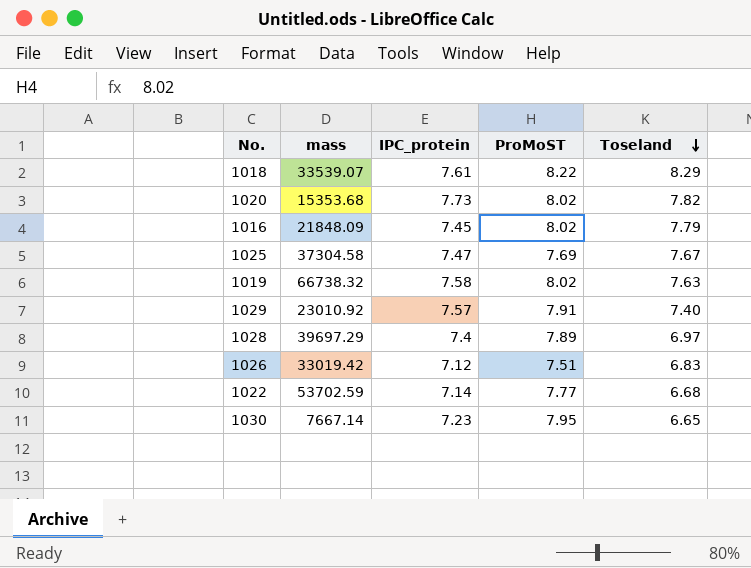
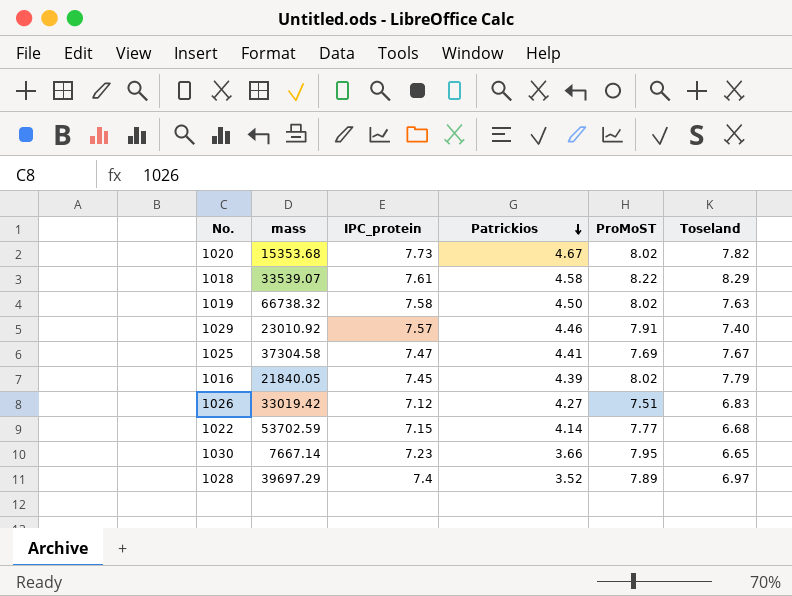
row order: Toseland descending -> Patrickios descending
column Patrickios | position: none -> 4
1016 | mass: 21848.09 -> 21840.05
1022 | IPC_protein: 7.14 -> 7.15

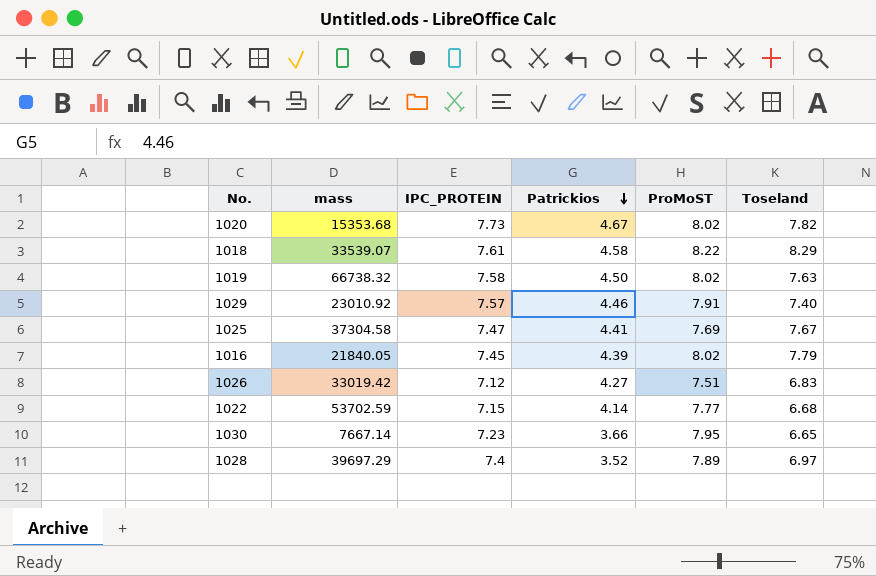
column name: IPC_protein -> IPC_PROTEIN

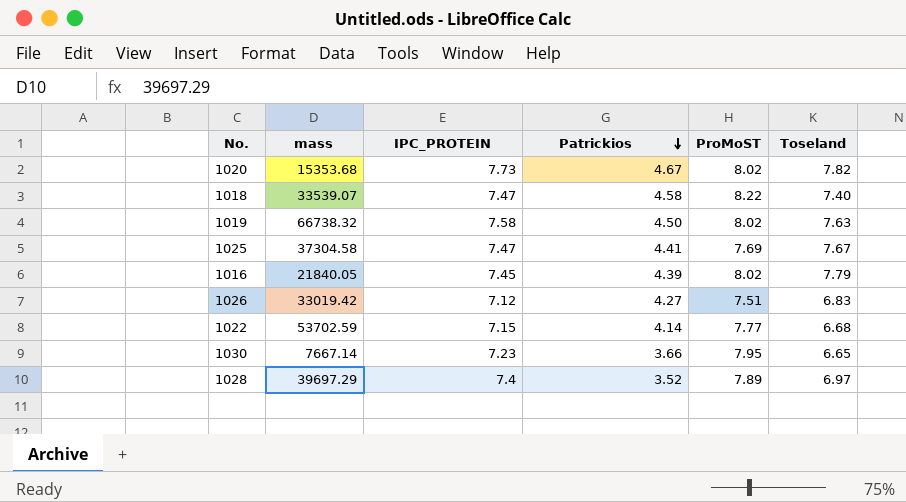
row 1029: 23010.92 | 7.57 | 4.46 | 7.91 | 7.40 -> none
1018 | IPC_PROTEIN: 7.61 -> 7.47
1018 | Toseland: 8.29 -> 7.40

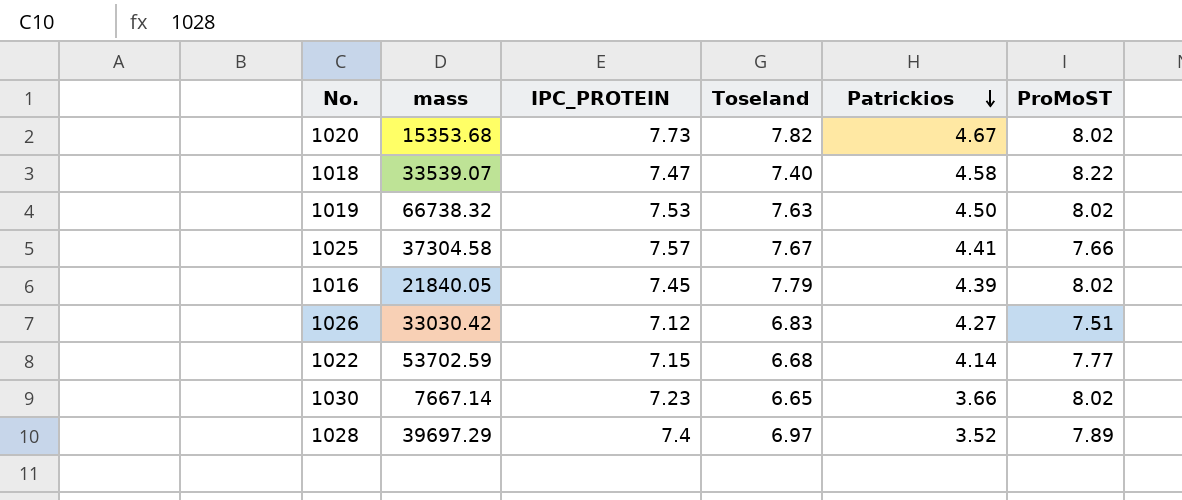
column Toseland | position: 6 -> 4
1019 | IPC_PROTEIN: 7.58 -> 7.53
1025 | IPC_PROTEIN: 7.47 -> 7.57
1025 | ProMoST: 7.69 -> 7.66
1026 | mass: 33019.42 -> 33030.42
1030 | ProMoST: 7.95 -> 8.02

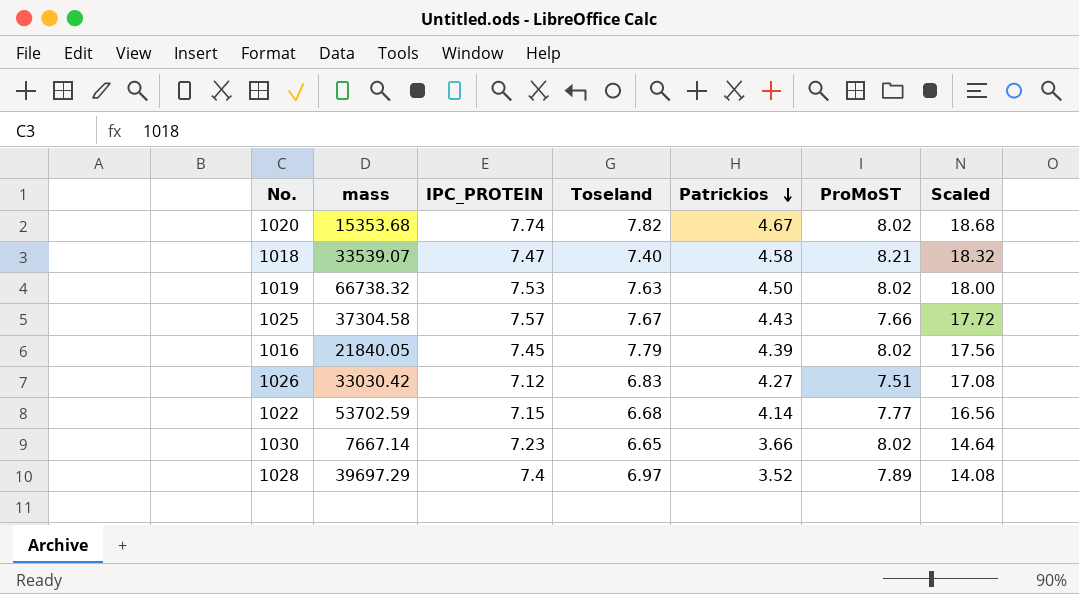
column Scaled | formula: none -> [Patrickios] * 4
1020 | IPC_PROTEIN: 7.73 -> 7.74
1018 | ProMoST: 8.22 -> 8.21
1025 | Patrickios: 4.41 -> 4.43

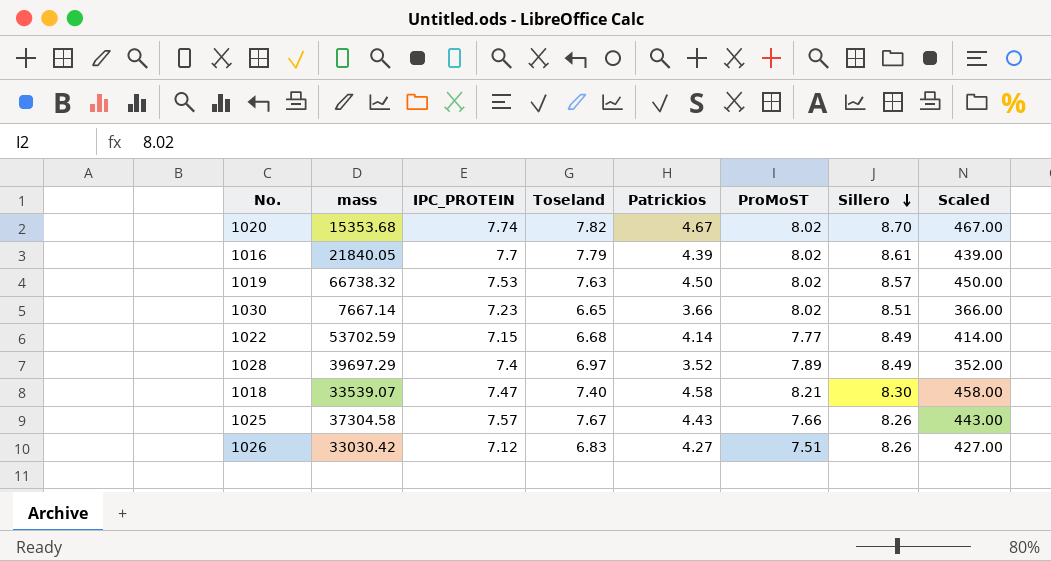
row order: Patrickios descending -> Sillero descending
column Sillero | position: none -> 7
column Scaled | formula: [Patrickios] * 4 -> [Patrickios] * 100
1016 | IPC_PROTEIN: 7.45 -> 7.7

